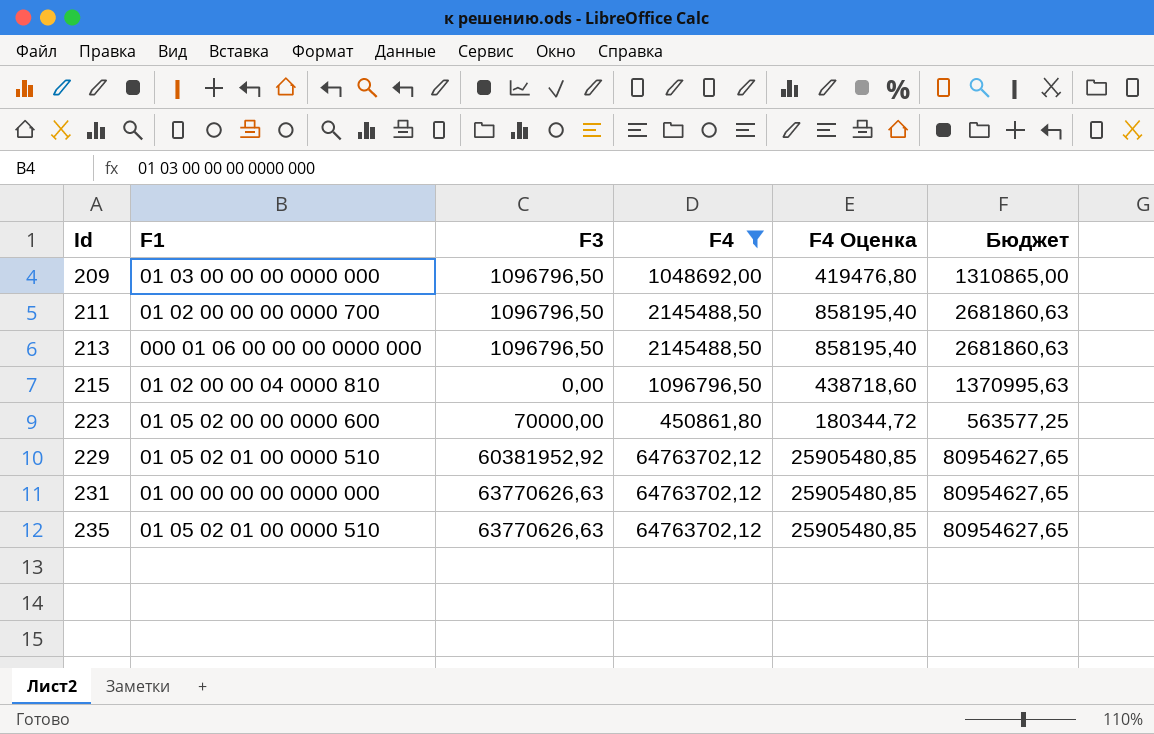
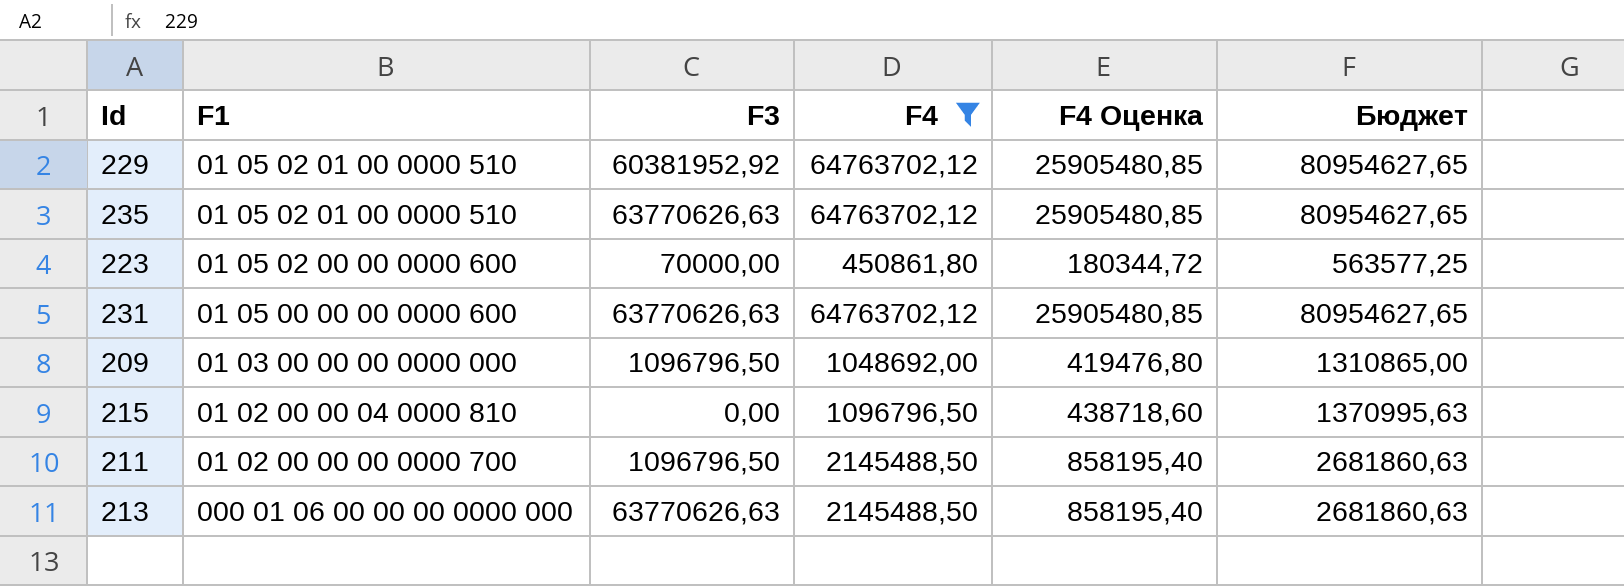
row order: Id ascending -> F1 descending
231 | F1: 01 00 00 00 00 0000 000 -> 01 05 00 00 00 0000 600
213 | F3: 1096796,50 -> 63770626,63

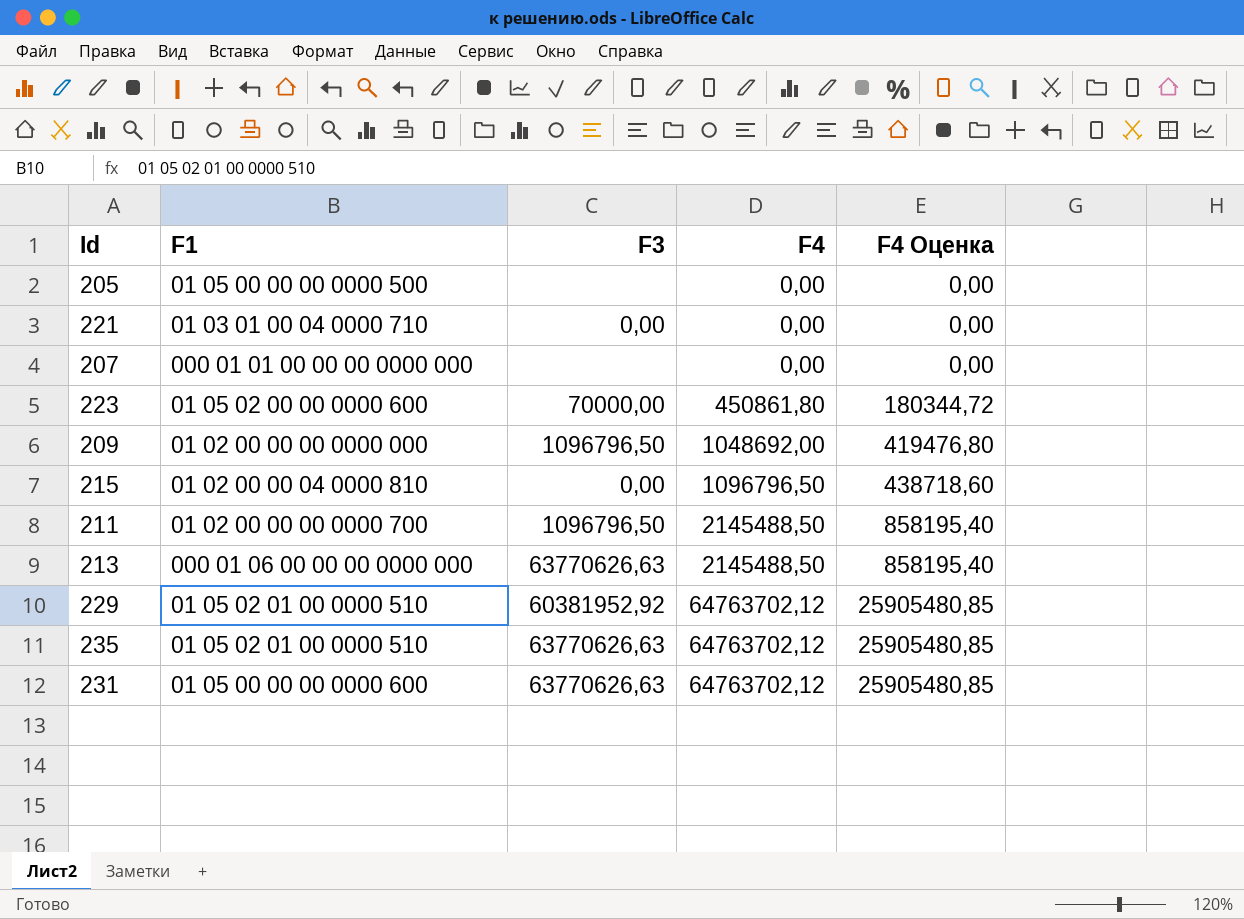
filter: F4 != 0,00 -> none
row order: F1 descending -> F4 ascending
column Бюджет | formula: [F4] * 1,25 -> none
209 | F1: 01 03 00 00 00 0000 000 -> 01 02 00 00 00 0000 000

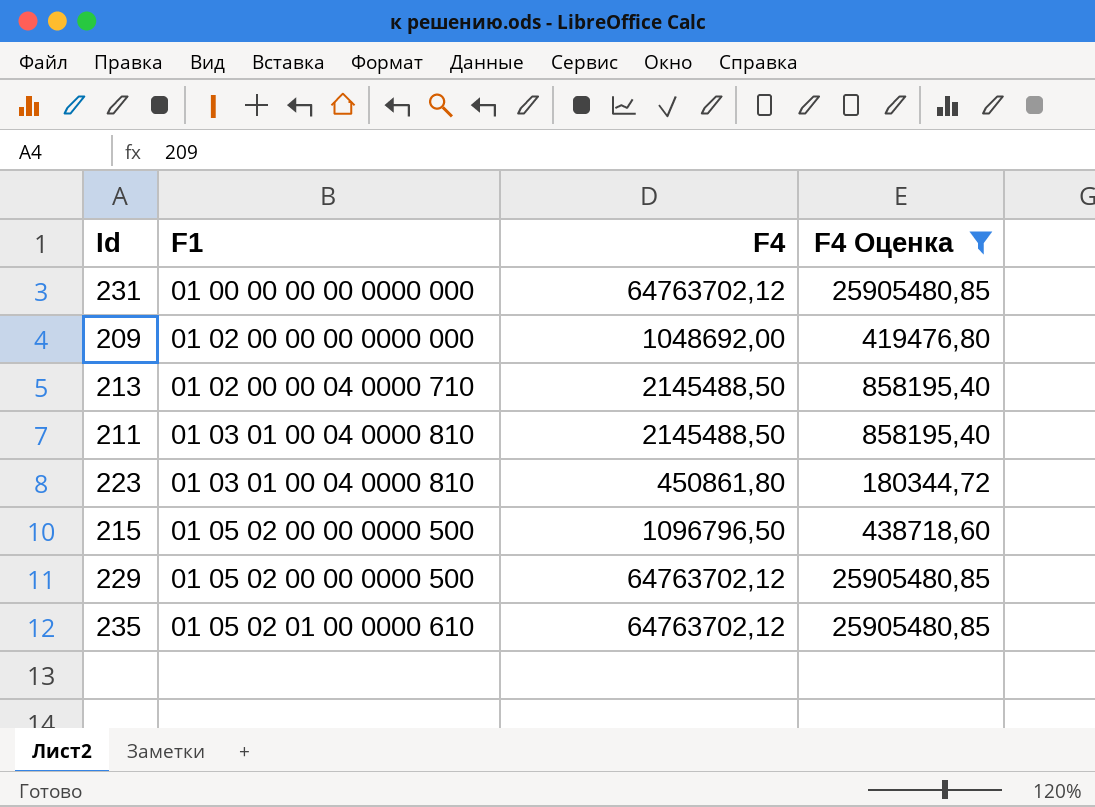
filter: none -> F4 Оценка != 0,00
row order: F4 ascending -> F1 ascending
column F3 | position: 3 -> none
231 | F1: 01 05 00 00 00 0000 600 -> 01 00 00 00 00 0000 000
213 | F1: 000 01 06 00 00 00 0000 000 -> 01 02 00 00 04 0000 710
211 | F1: 01 02 00 00 00 0000 700 -> 01 03 01 00 04 0000 810
223 | F1: 01 05 02 00 00 0000 600 -> 01 03 01 00 04 0000 810
215 | F1: 01 02 00 00 04 0000 810 -> 01 05 02 00 00 0000 500
229 | F1: 01 05 02 01 00 0000 510 -> 01 05 02 00 00 0000 500
235 | F1: 01 05 02 01 00 0000 510 -> 01 05 02 01 00 0000 610

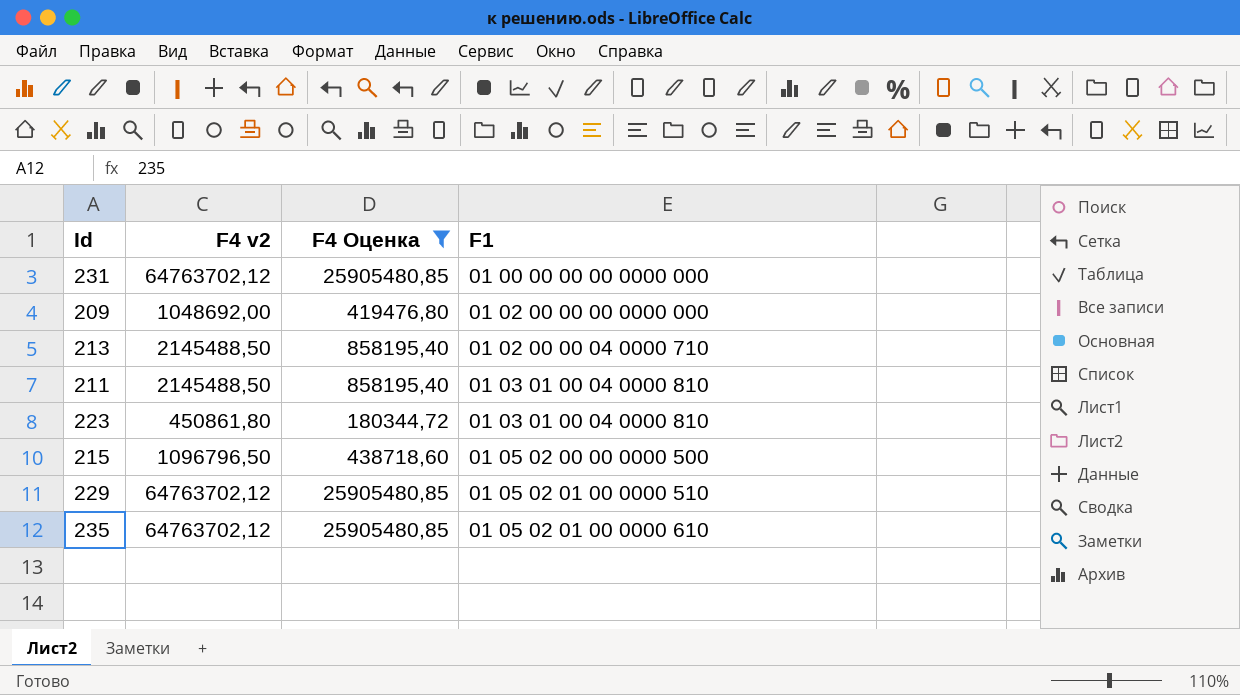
column name: F4 -> F4 v2
column F1 | position: 2 -> 4
229 | F1: 01 05 02 00 00 0000 500 -> 01 05 02 01 00 0000 510

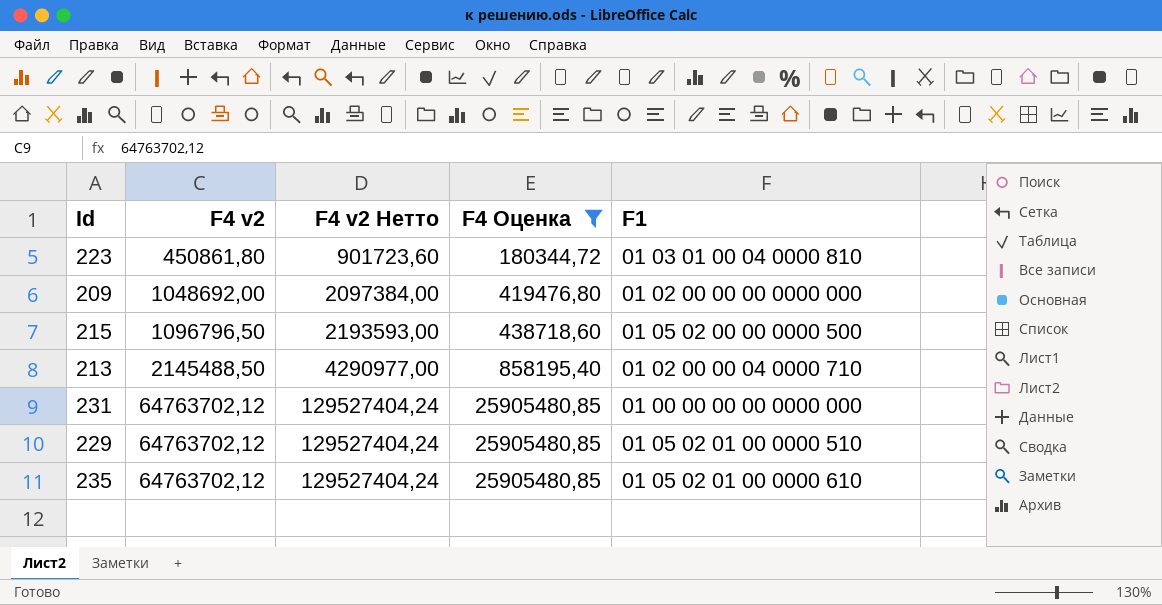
row order: F1 ascending -> F4 v2 ascending
column F4 v2 Нетто | formula: none -> [F4 v2] * 2
row 211: 2145488,50 | 858195,40 | 01 03 01 00 04 0000 810 -> none

